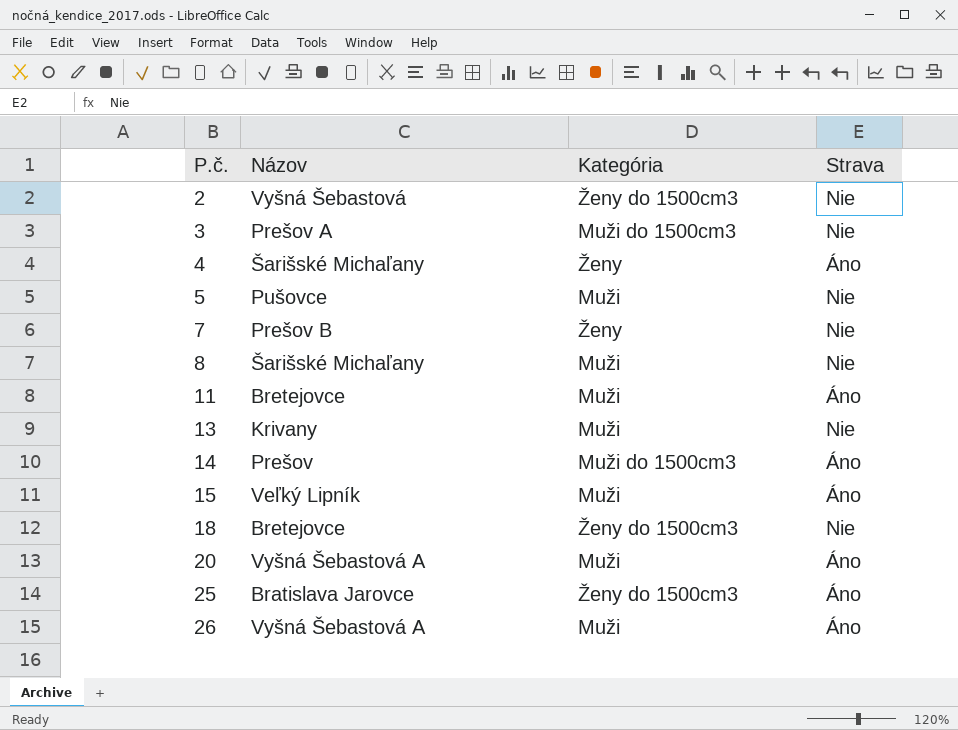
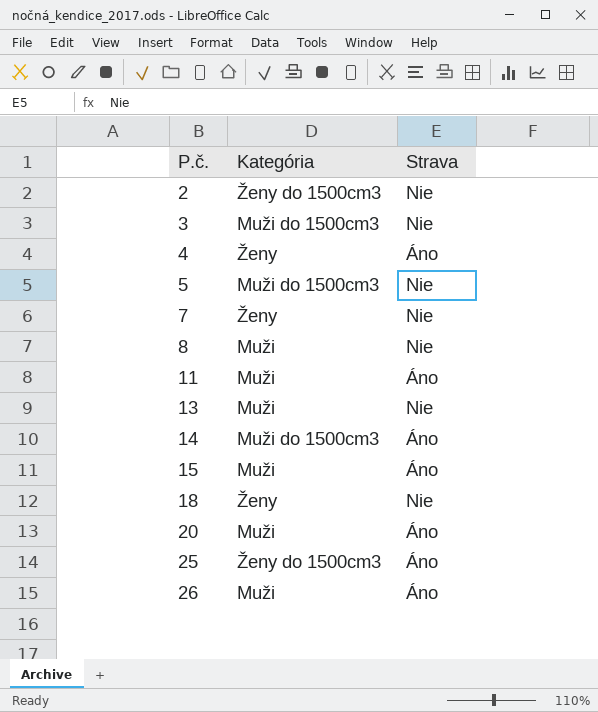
column Názov | position: 2 -> none
5 | Kategória: Muži -> Muži do 1500cm3
18 | Kategória: Ženy do 1500cm3 -> Ženy

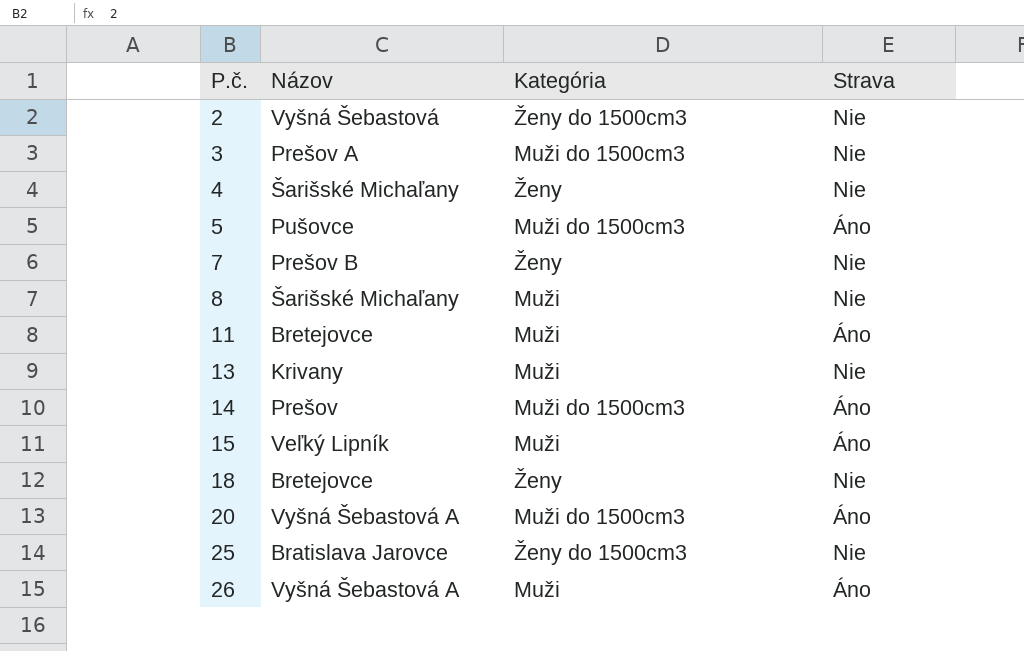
column Názov | position: none -> 2
4 | Strava: Áno -> Nie
5 | Strava: Nie -> Áno
20 | Kategória: Muži -> Muži do 1500cm3
25 | Strava: Áno -> Nie

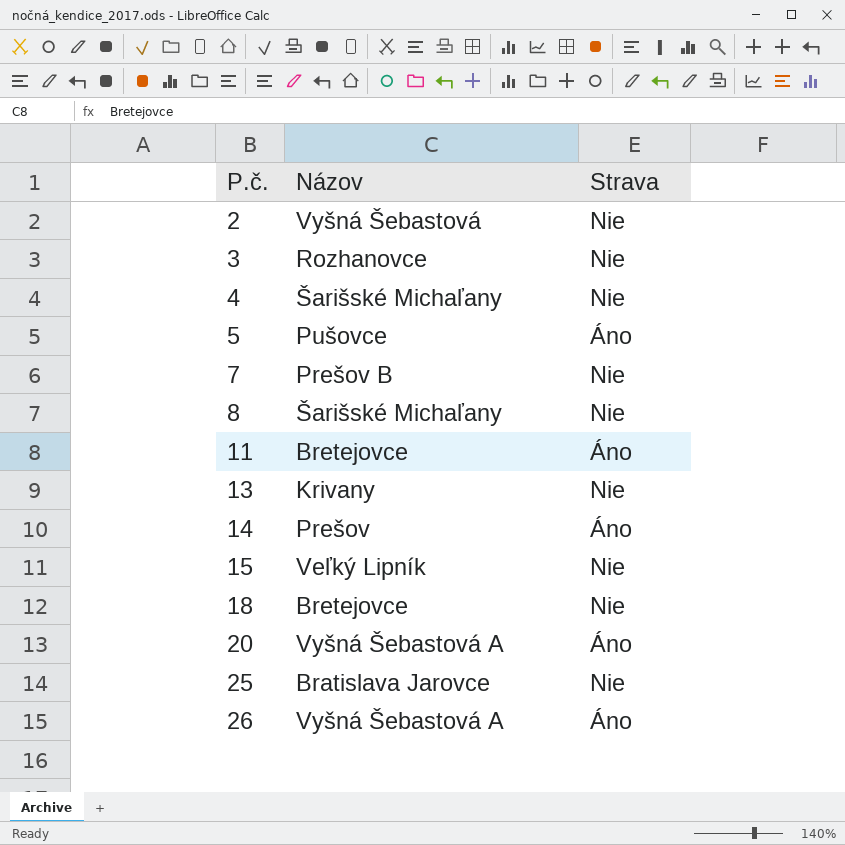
column Kategória | position: 3 -> none
3 | Názov: Prešov A -> Rozhanovce
15 | Strava: Áno -> Nie

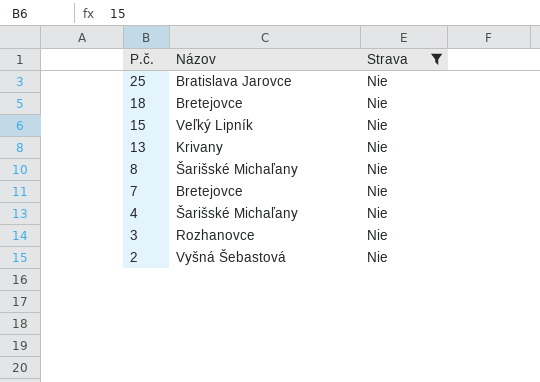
filter: none -> Strava = Nie
row order: P.č. ascending -> P.č. descending
7 | Názov: Prešov B -> Bretejovce

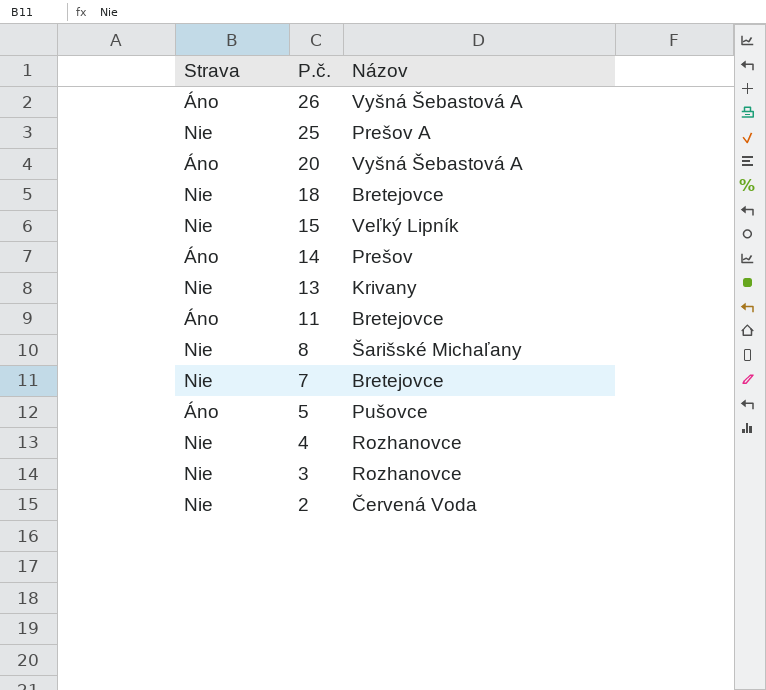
filter: Strava = Nie -> none
column Strava | position: 3 -> 1
25 | Názov: Bratislava Jarovce -> Prešov A
4 | Názov: Šarišské Michaľany -> Rozhanovce
2 | Názov: Vyšná Šebastová -> Červená Voda

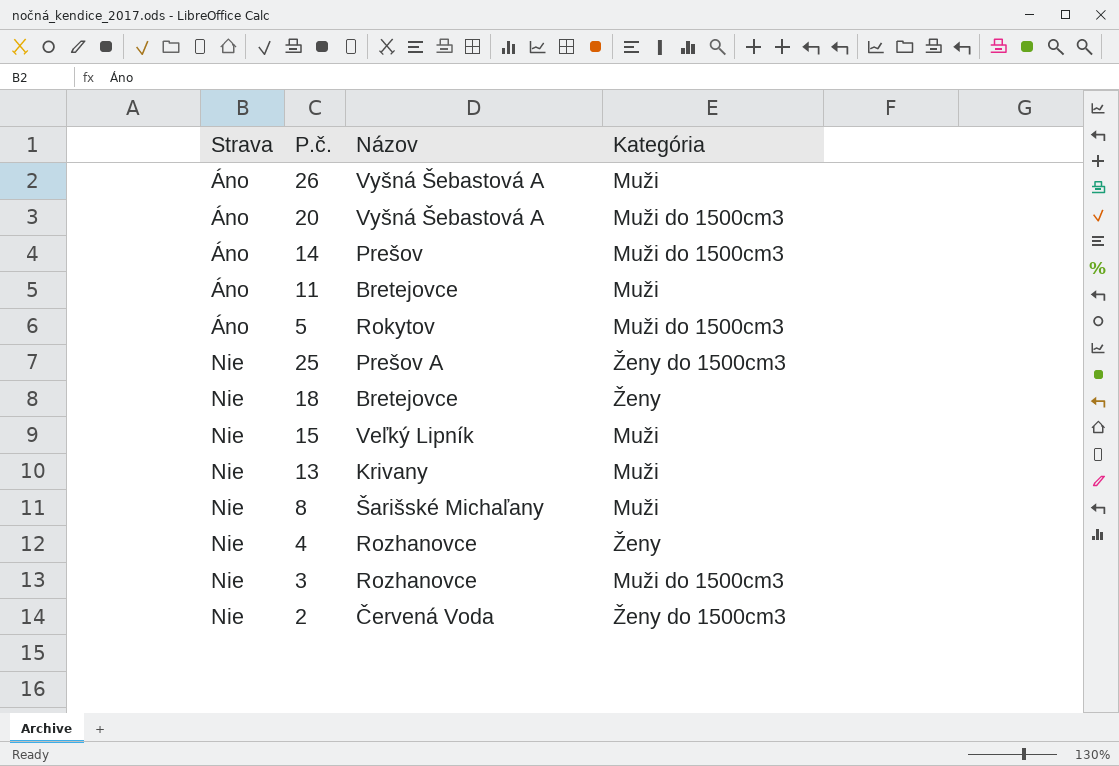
row order: P.č. descending -> Strava ascending
column Kategória | position: none -> 4
row 7: Nie | Bretejovce -> none
5 | Názov: Pušovce -> Rokytov

